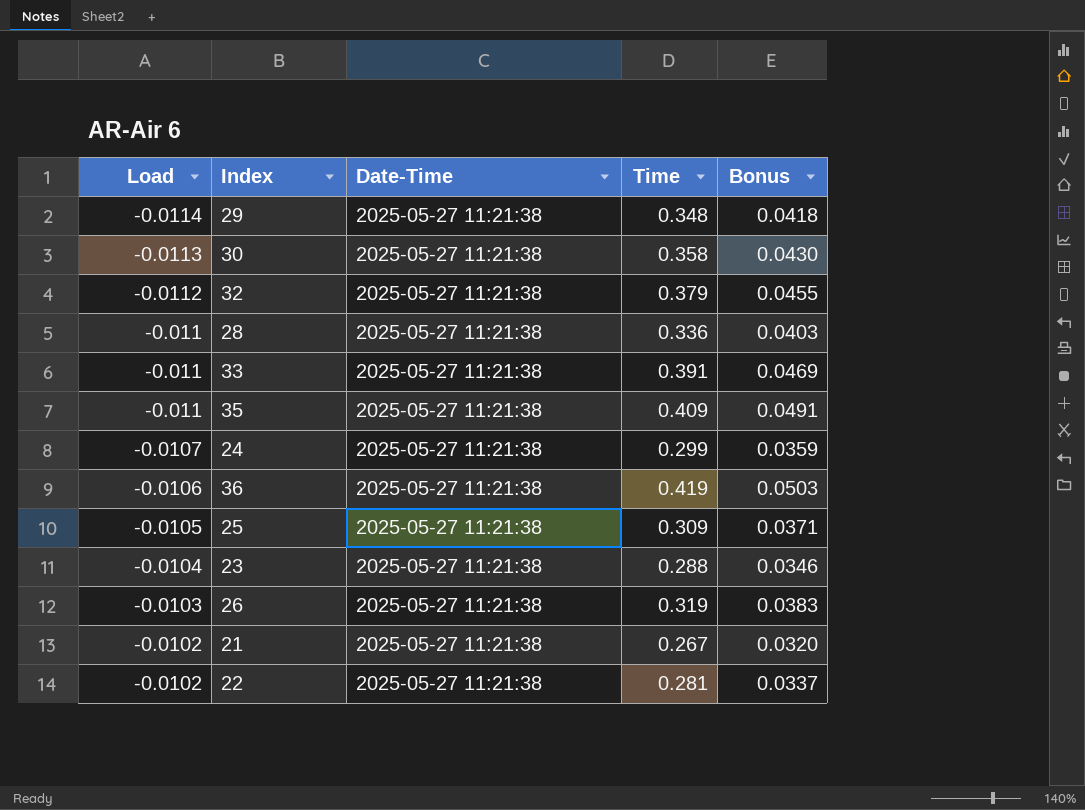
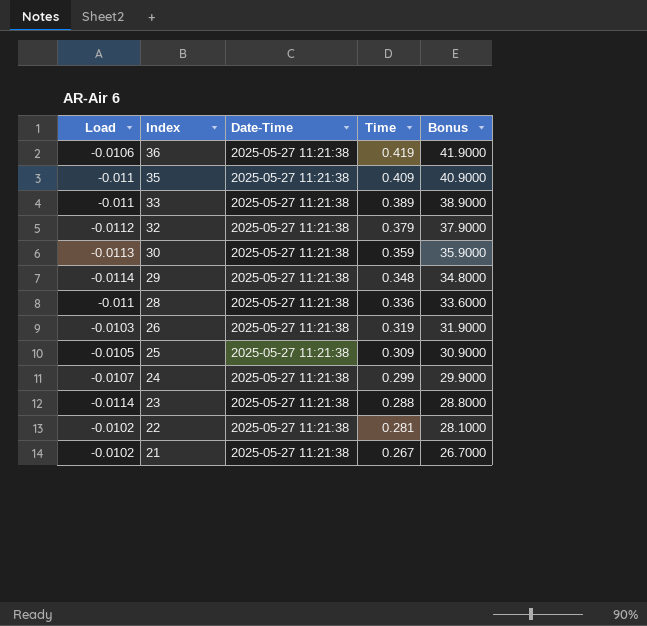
row order: Load ascending -> Index descending
column Bonus | formula: [Time] * 0.12 -> [Time] * 100
33 | Time: 0.391 -> 0.389
30 | Time: 0.358 -> 0.359
23 | Load: -0.0104 -> -0.0114

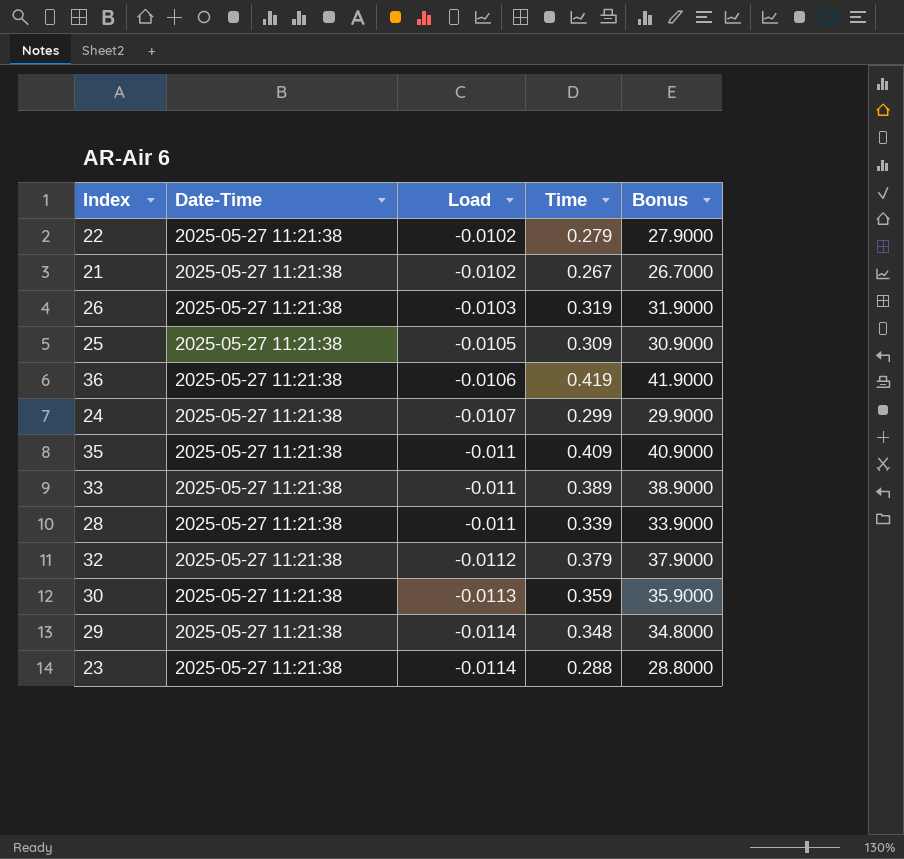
row order: Index descending -> Load descending
column Load | position: 1 -> 3
22 | Time: 0.281 -> 0.279
22 | Bonus: 28.1000 -> 27.9000
28 | Time: 0.336 -> 0.339
28 | Bonus: 33.6000 -> 33.9000

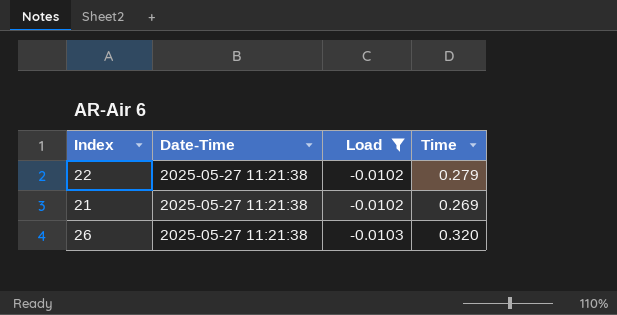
filter: none -> Load >= -0.0103
column Bonus | formula: [Time] * 100 -> none
21 | Time: 0.267 -> 0.269
26 | Time: 0.319 -> 0.320

